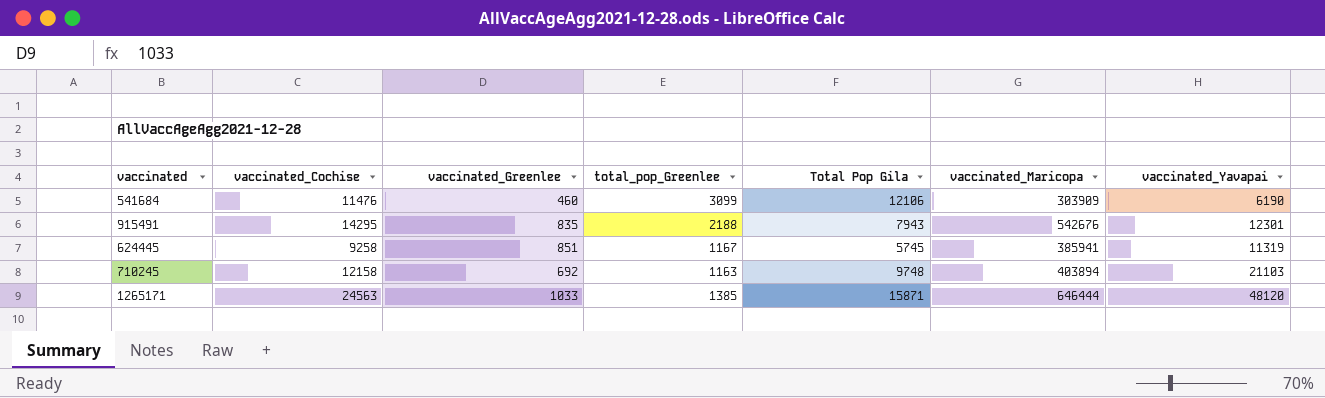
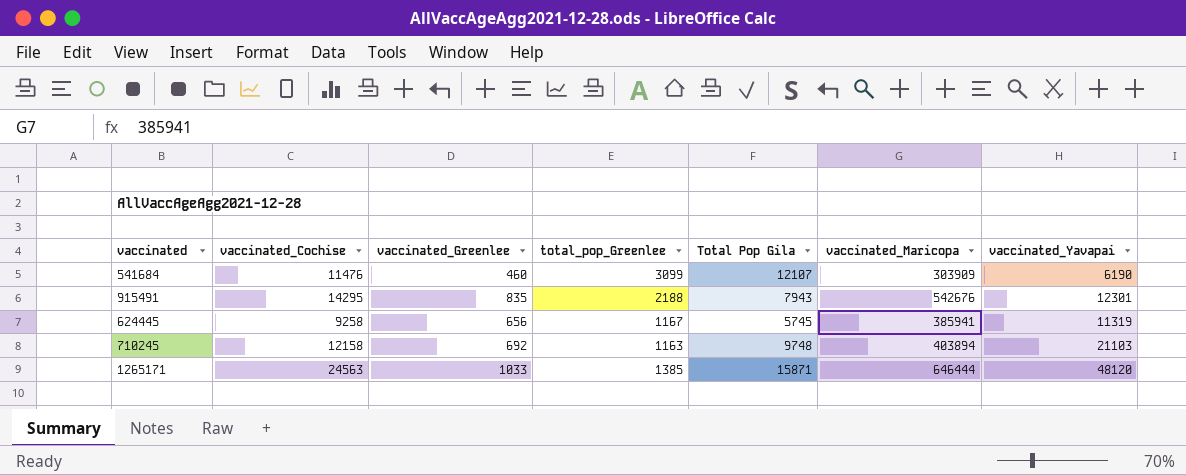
541684 | Total Pop Gila: 12106 -> 12107
624445 | vaccinated_Greenlee: 851 -> 656

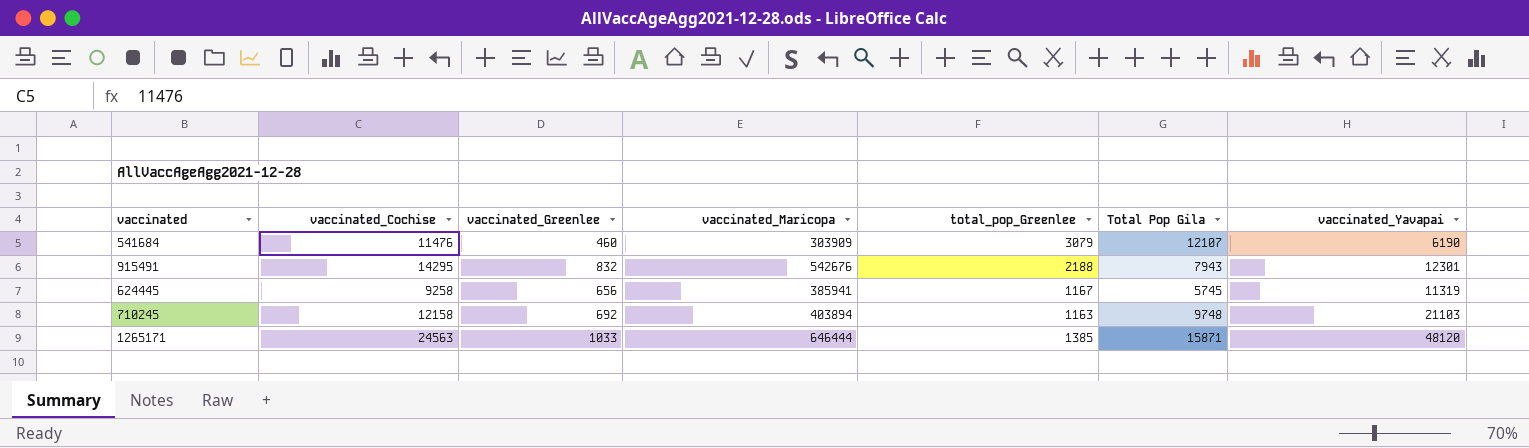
column vaccinated_Maricopa | position: 6 -> 4
541684 | total_pop_Greenlee: 3099 -> 3079
915491 | vaccinated_Greenlee: 835 -> 832

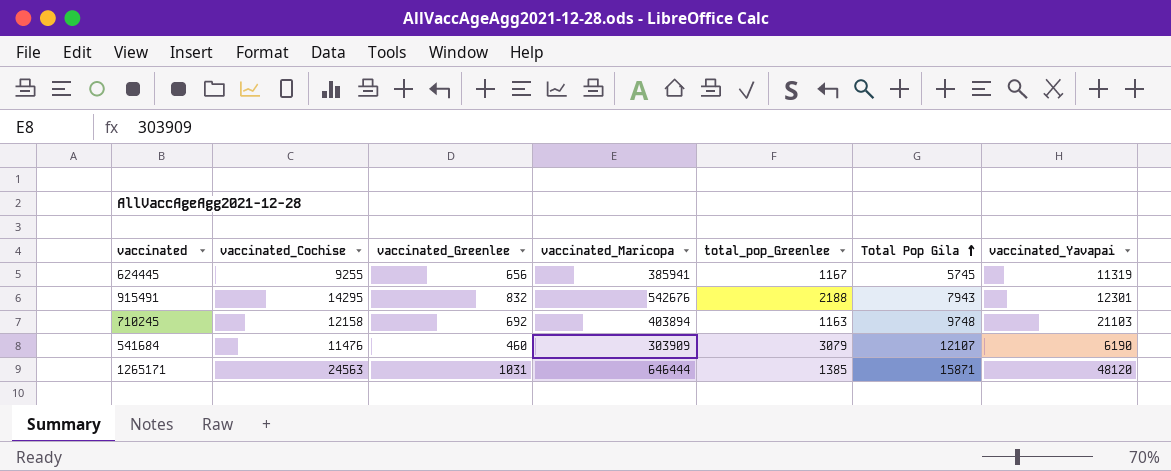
row order: none -> Total Pop Gila ascending
624445 | vaccinated_Cochise: 9258 -> 9255
1265171 | vaccinated_Greenlee: 1033 -> 1031

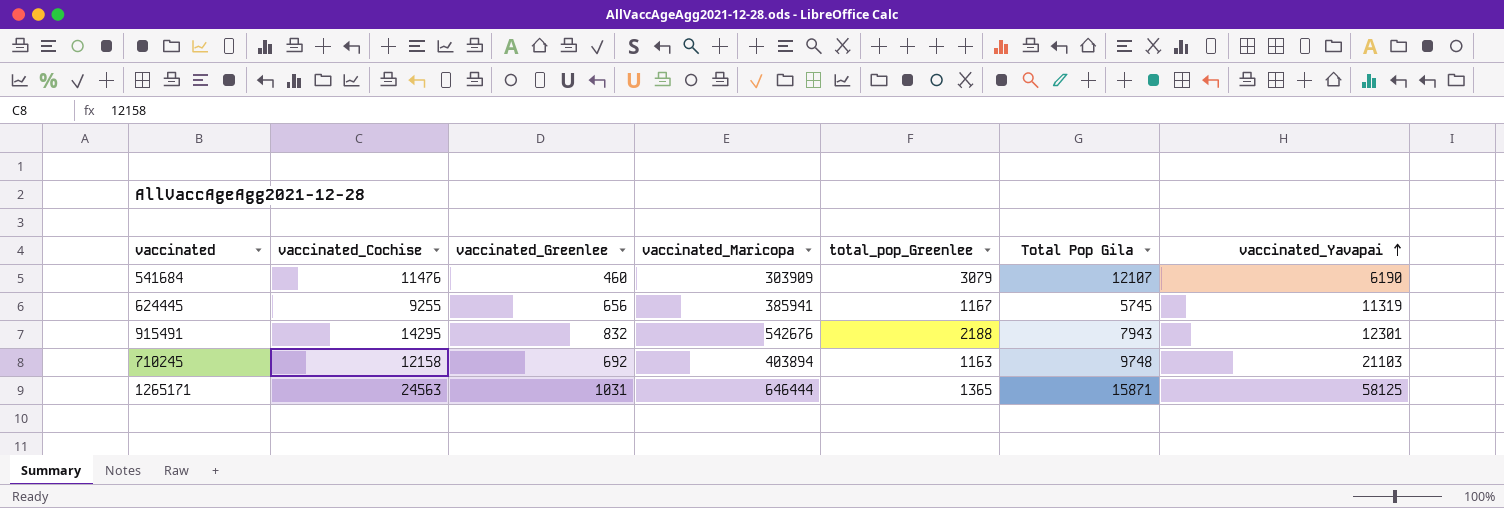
row order: Total Pop Gila ascending -> vaccinated_Yavapai ascending
1265171 | total_pop_Greenlee: 1385 -> 1365
1265171 | vaccinated_Yavapai: 48120 -> 58125

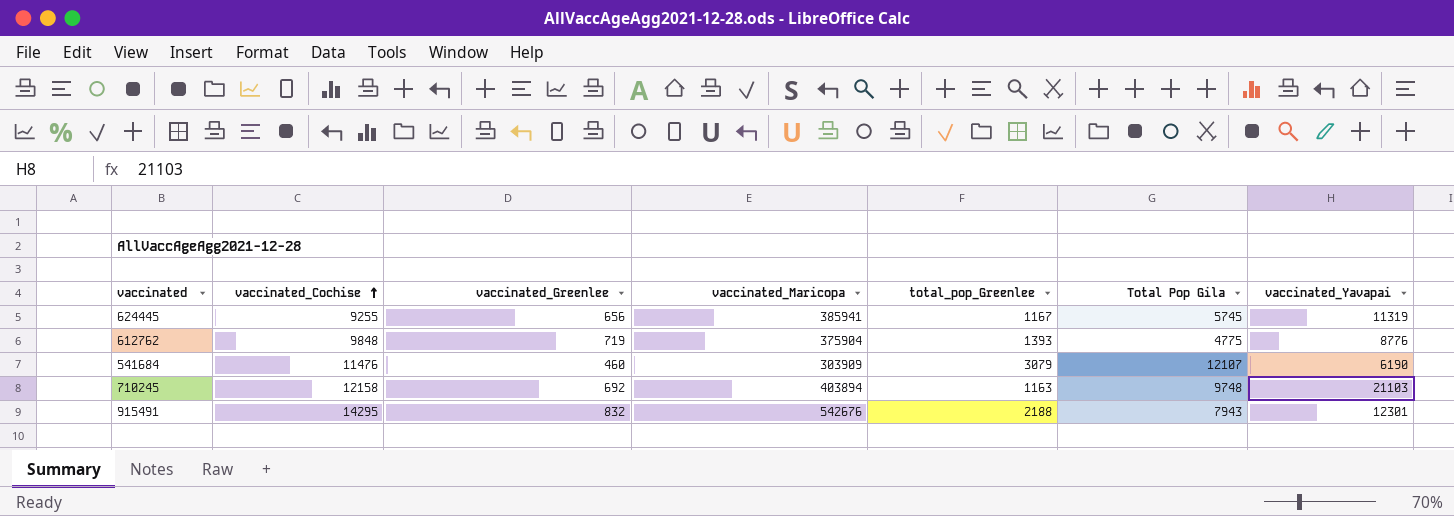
row order: vaccinated_Yavapai ascending -> vaccinated_Cochise ascending
row 1265171: 24563 | 1031 | 646444 | 1365 | 15871 | 58125 -> none
row 612762: none -> 9848 | 719 | 375904 | 1393 | 4775 | 8776

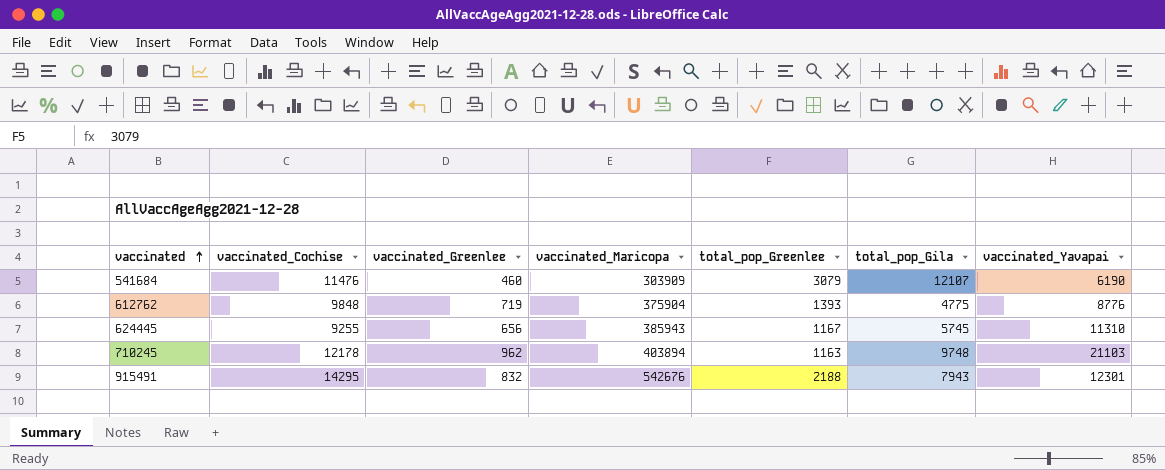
row order: vaccinated_Cochise ascending -> vaccinated ascending
column name: Total Pop Gila -> total_pop_Gila
624445 | vaccinated_Maricopa: 385941 -> 385943
624445 | vaccinated_Yavapai: 11319 -> 11310
710245 | vaccinated_Cochise: 12158 -> 12178
710245 | vaccinated_Greenlee: 692 -> 962

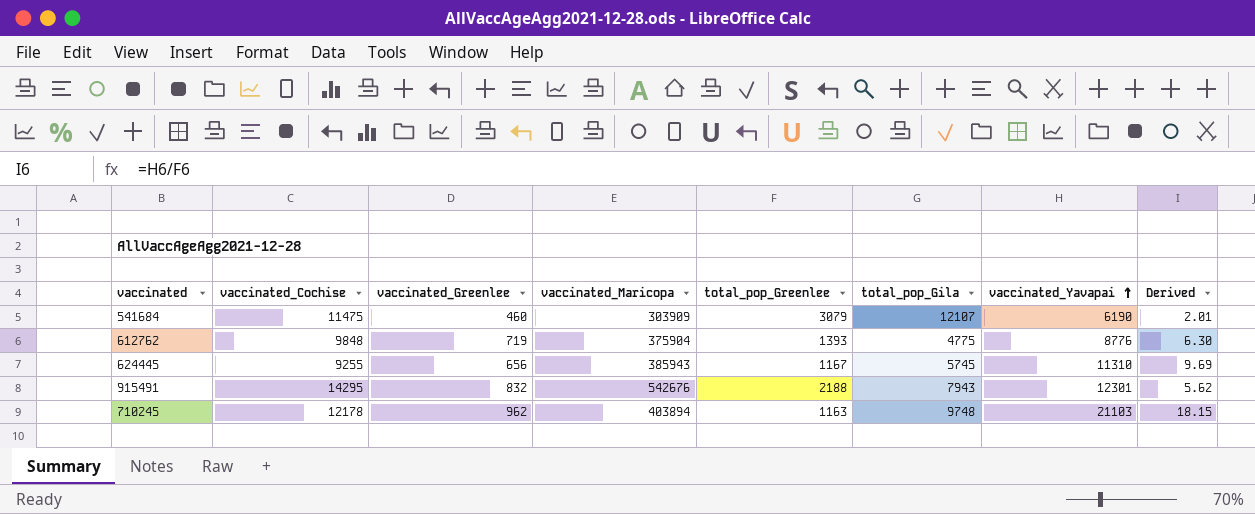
row order: vaccinated ascending -> vaccinated_Yavapai ascending
column Derived | formula: none -> [vaccinated_Yavapai] / [total_pop_Greenlee]
541684 | vaccinated_Cochise: 11476 -> 11475

